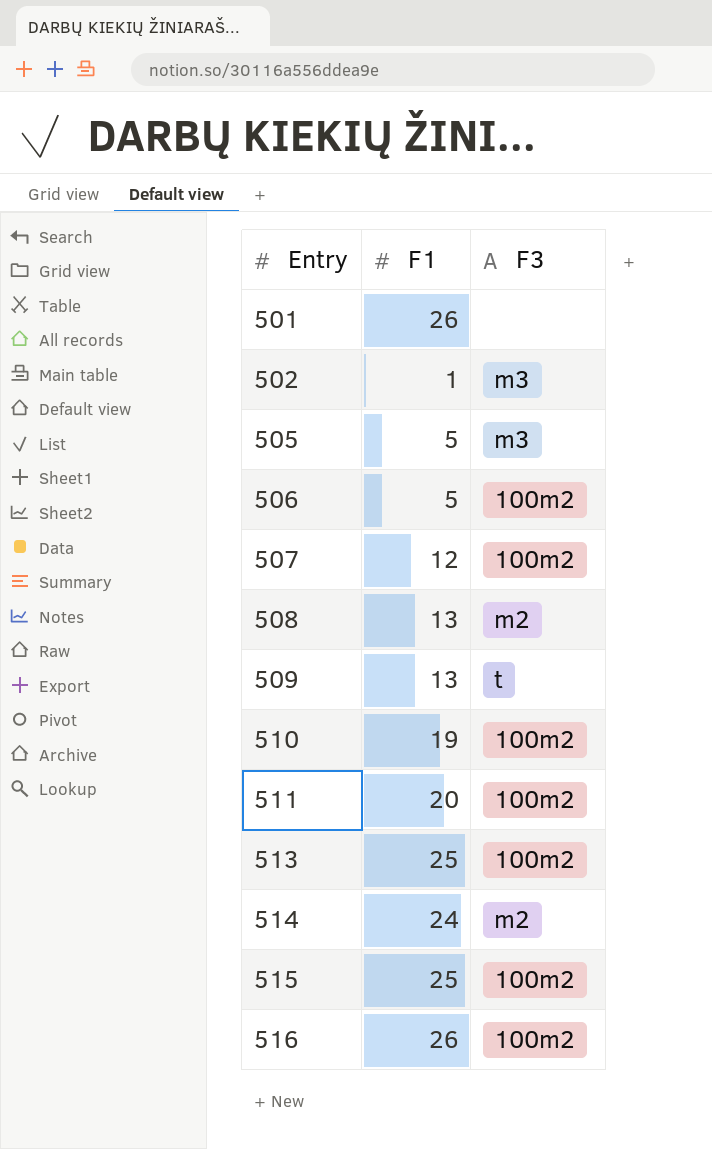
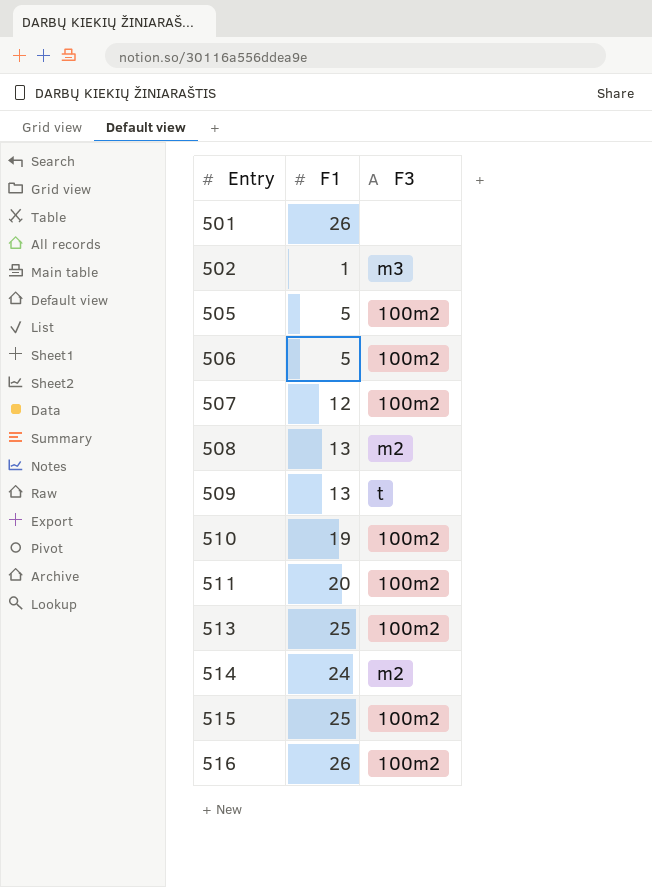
505 | F3: m3 -> 100m2

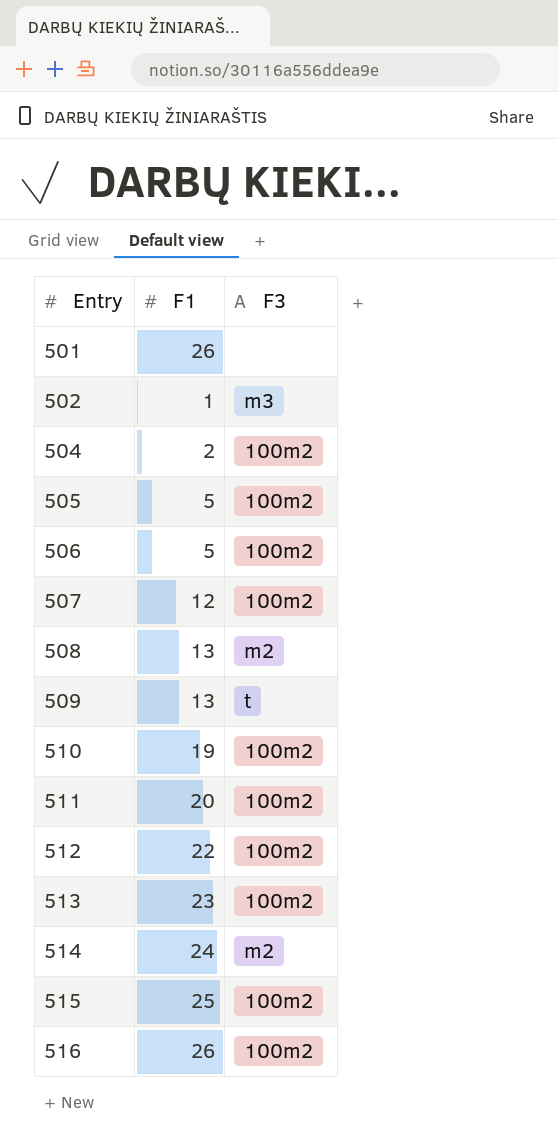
row 504: none -> 2 | 100m2
row 512: none -> 22 | 100m2
513 | F1: 25 -> 23

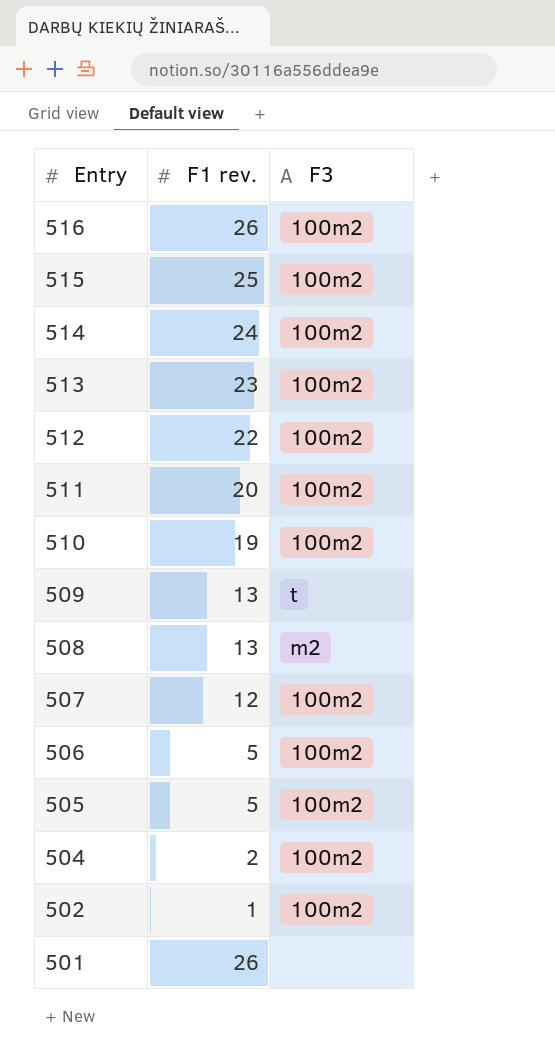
row order: Entry ascending -> Entry descending
column name: F1 -> F1 rev.
514 | F3: m2 -> 100m2
502 | F3: m3 -> 100m2

